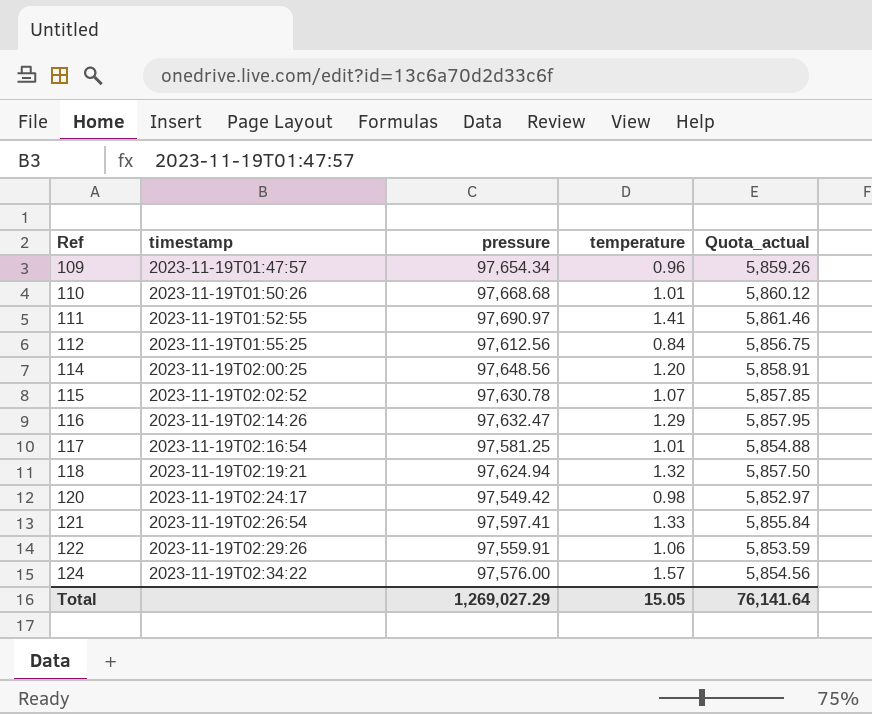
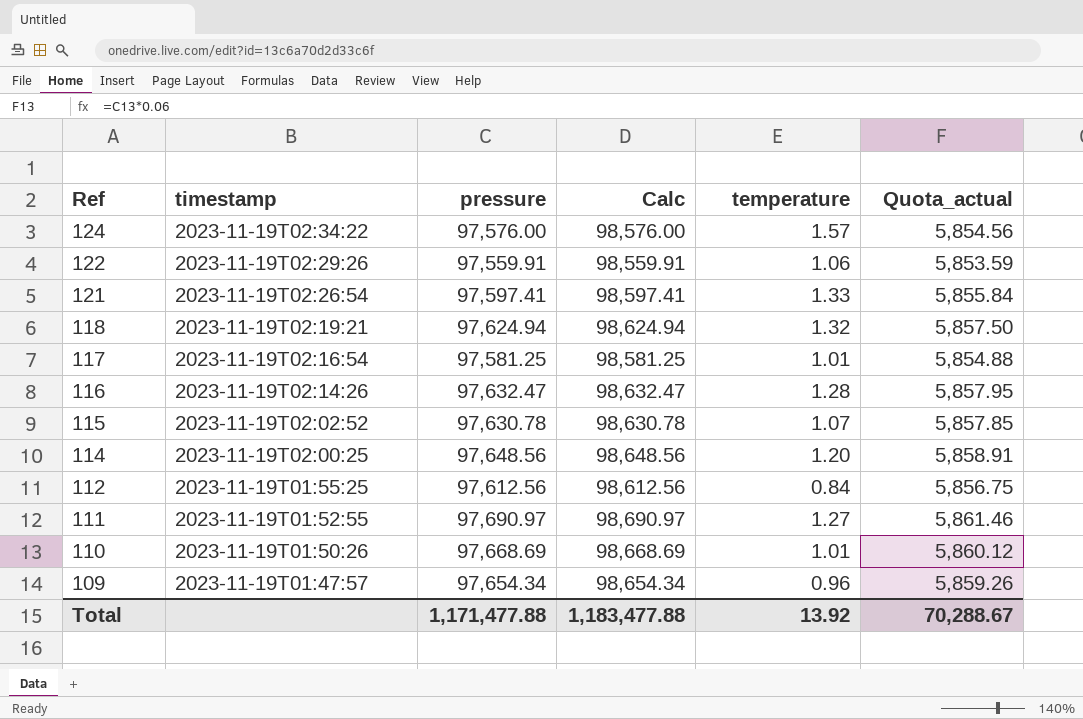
row order: Ref ascending -> Ref descending
column Calc | formula: none -> [pressure] + 1000
row 120: 2023-11-19T02:24:17 | 97,549.42 | 0.98 | 5,852.97 -> none
116 | temperature: 1.29 -> 1.28
111 | temperature: 1.41 -> 1.27
110 | pressure: 97,668.68 -> 97,668.69
Total | pressure: 1,269,027.29 -> 1,171,477.88
Total | temperature: 15.05 -> 13.92
Total | Quota_actual: 76,141.64 -> 70,288.67

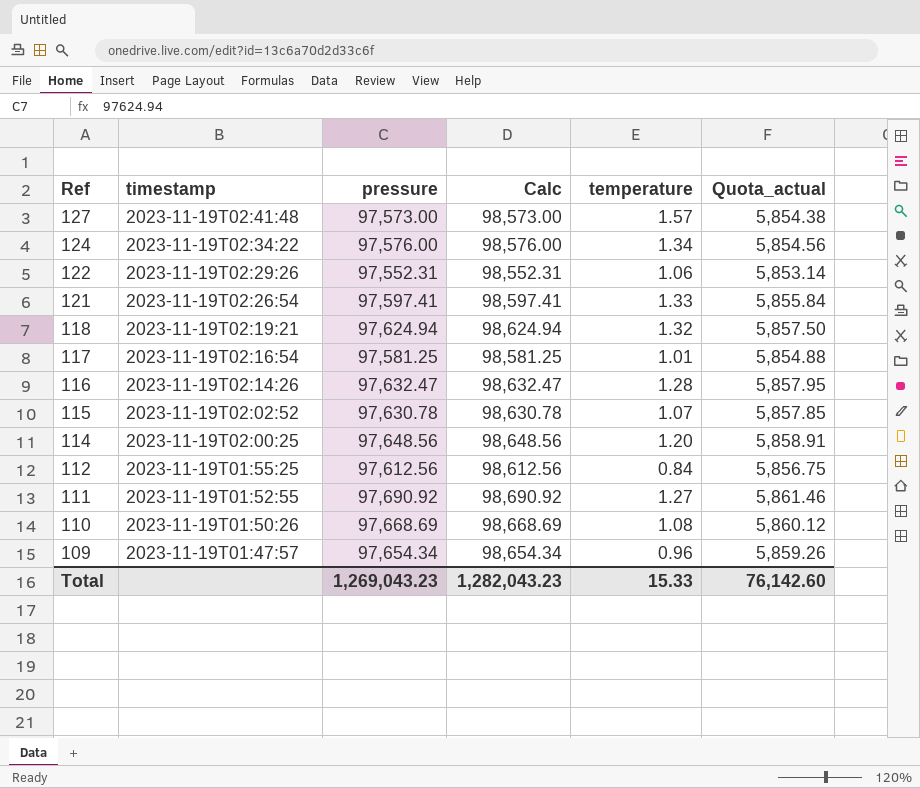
row 127: none -> 2023-11-19T02:41:48 | 97,573.00 | 98,573.00 | 1.57 | 5,854.38
124 | temperature: 1.57 -> 1.34
122 | pressure: 97,559.91 -> 97,552.31
122 | Calc: 98,559.91 -> 98,552.31
122 | Quota_actual: 5,853.59 -> 5,853.14
111 | pressure: 97,690.97 -> 97,690.92
111 | Calc: 98,690.97 -> 98,690.92
110 | temperature: 1.01 -> 1.08
Total | pressure: 1,171,477.88 -> 1,269,043.23
Total | Calc: 1,183,477.88 -> 1,282,043.23
Total | temperature: 13.92 -> 15.33
Total | Quota_actual: 70,288.67 -> 76,142.60

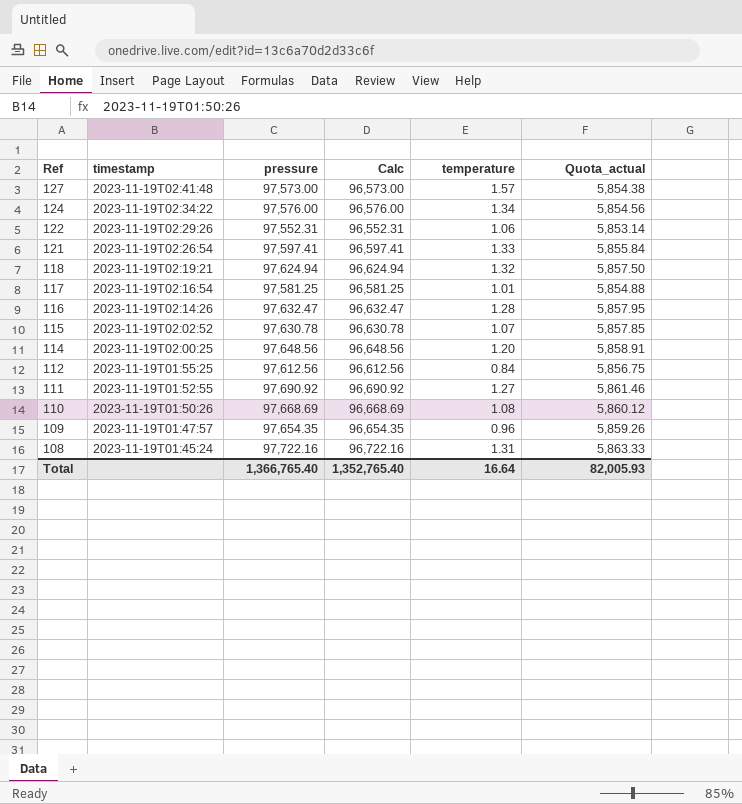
column Calc | formula: [pressure] + 1000 -> [pressure] - 1000
109 | pressure: 97,654.34 -> 97,654.35
row 108: none -> 2023-11-19T01:45:24 | 97,722.16 | 96,722.16 | 1.31 | 5,863.33
Total | pressure: 1,269,043.23 -> 1,366,765.40
Total | Calc: 1,282,043.23 -> 1,352,765.40
Total | temperature: 15.33 -> 16.64
Total | Quota_actual: 76,142.60 -> 82,005.93

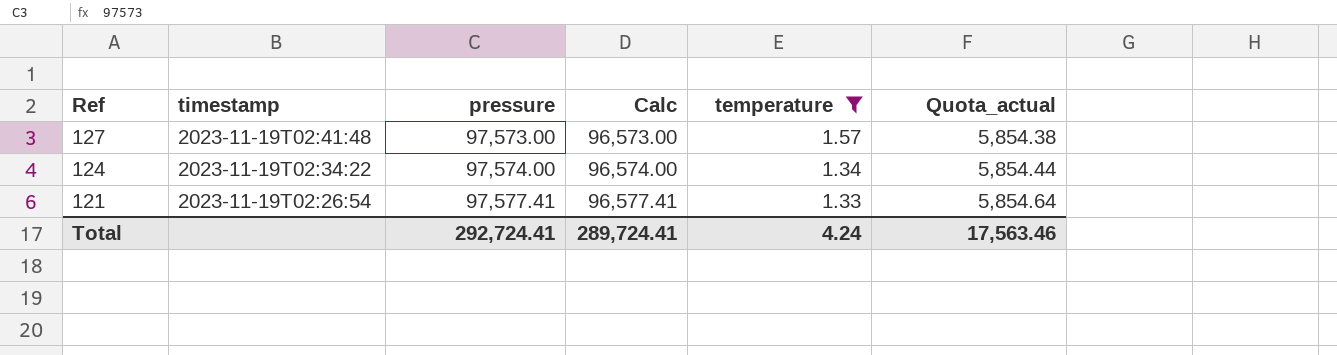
filter: none -> temperature >= 1.33
124 | pressure: 97,576.00 -> 97,574.00
124 | Calc: 96,576.00 -> 96,574.00
124 | Quota_actual: 5,854.56 -> 5,854.44
121 | pressure: 97,597.41 -> 97,577.41
121 | Calc: 96,597.41 -> 96,577.41
121 | Quota_actual: 5,855.84 -> 5,854.64
Total | pressure: 1,366,765.40 -> 292,724.41
Total | Calc: 1,352,765.40 -> 289,724.41
Total | temperature: 16.64 -> 4.24
Total | Quota_actual: 82,005.93 -> 17,563.46

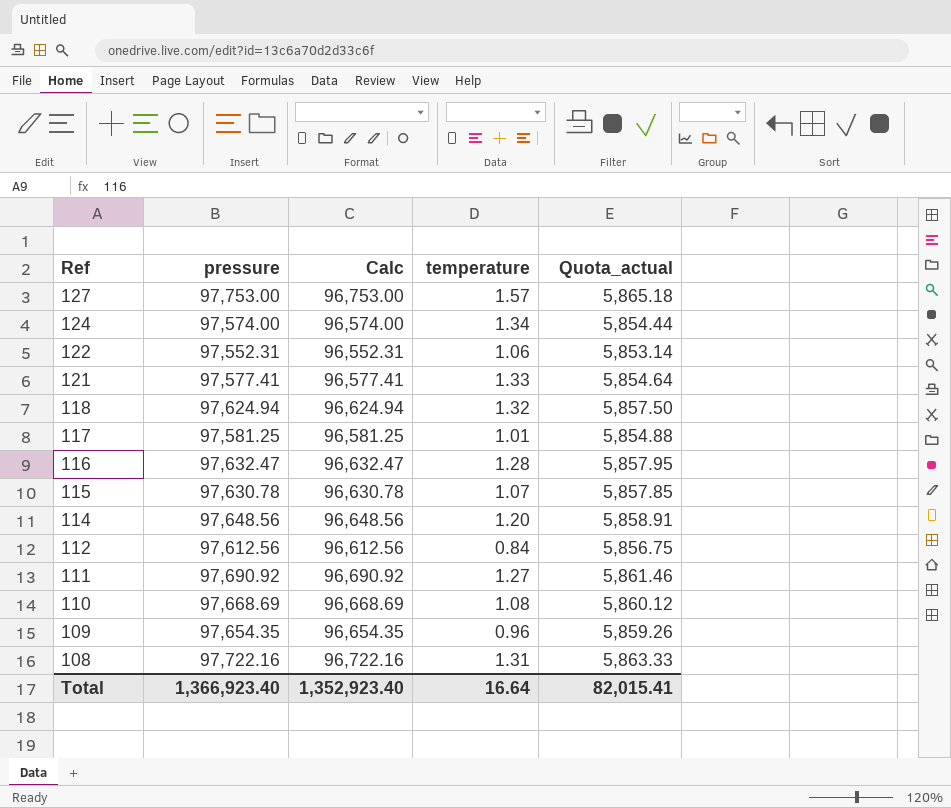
filter: temperature >= 1.33 -> none
column timestamp | position: 2 -> none
127 | pressure: 97,573.00 -> 97,753.00
127 | Calc: 96,573.00 -> 96,753.00
127 | Quota_actual: 5,854.38 -> 5,865.18
Total | pressure: 292,724.41 -> 1,366,923.40
Total | Calc: 289,724.41 -> 1,352,923.40
Total | temperature: 4.24 -> 16.64
Total | Quota_actual: 17,563.46 -> 82,015.41

